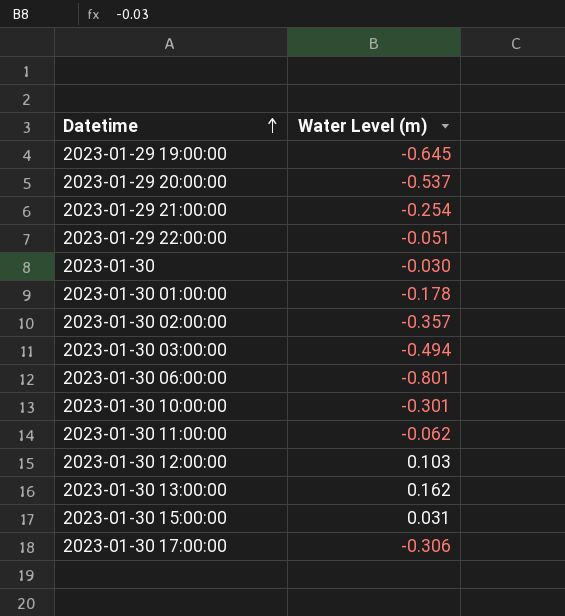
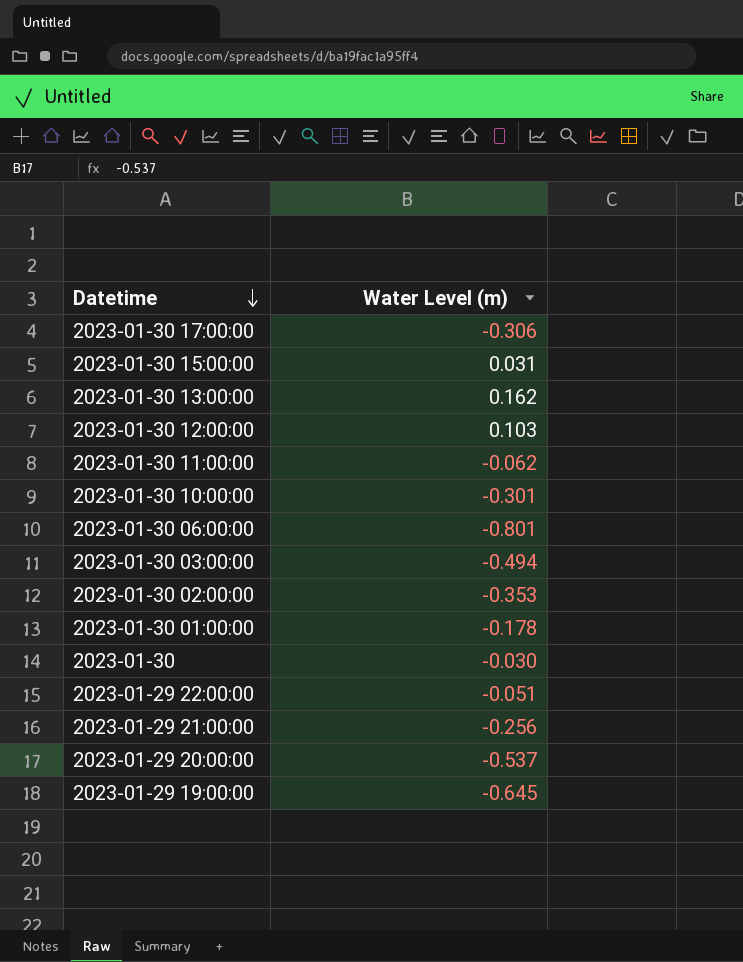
row order: Datetime ascending -> Datetime descending
2023-01-30 02:00:00 | Water Level (m): -0.357 -> -0.353
2023-01-29 21:00:00 | Water Level (m): -0.254 -> -0.256

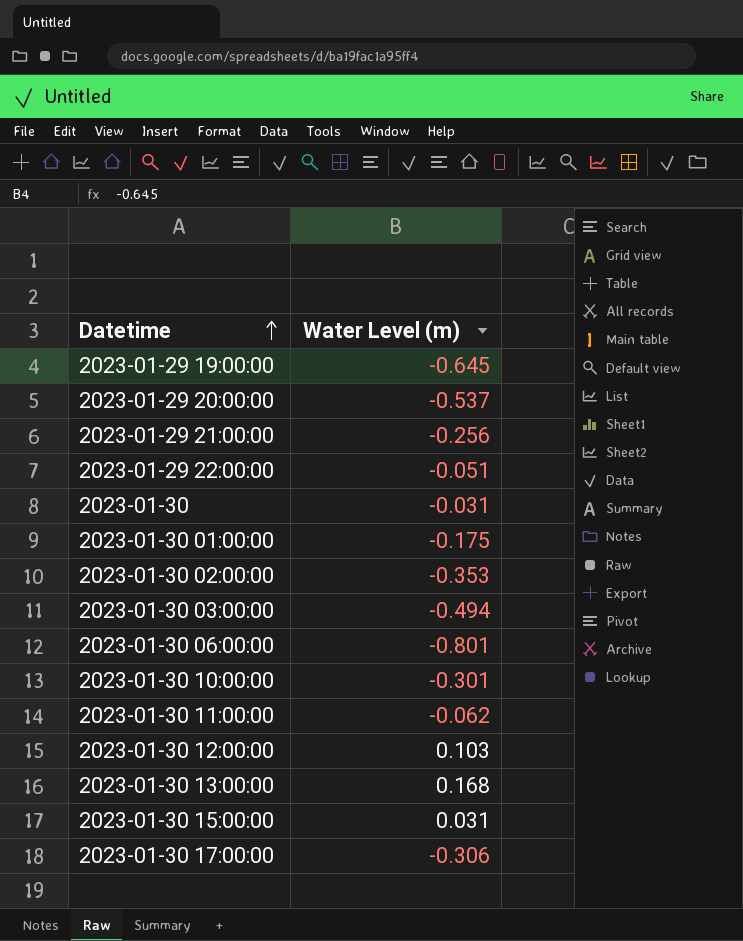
row order: Datetime descending -> Datetime ascending
2023-01-30 | Water Level (m): -0.030 -> -0.031
2023-01-30 01:00:00 | Water Level (m): -0.178 -> -0.175
2023-01-30 13:00:00 | Water Level (m): 0.162 -> 0.168

